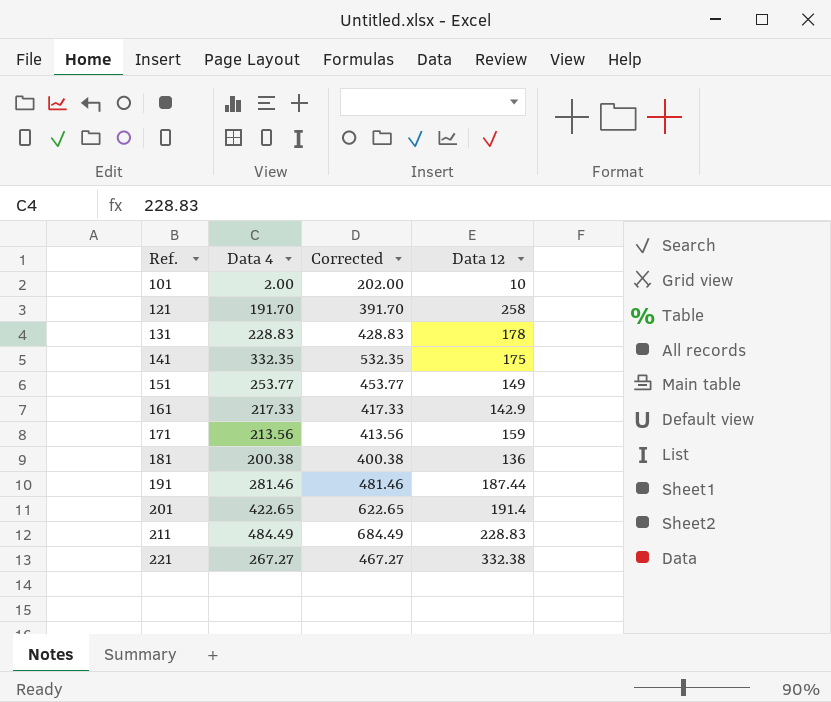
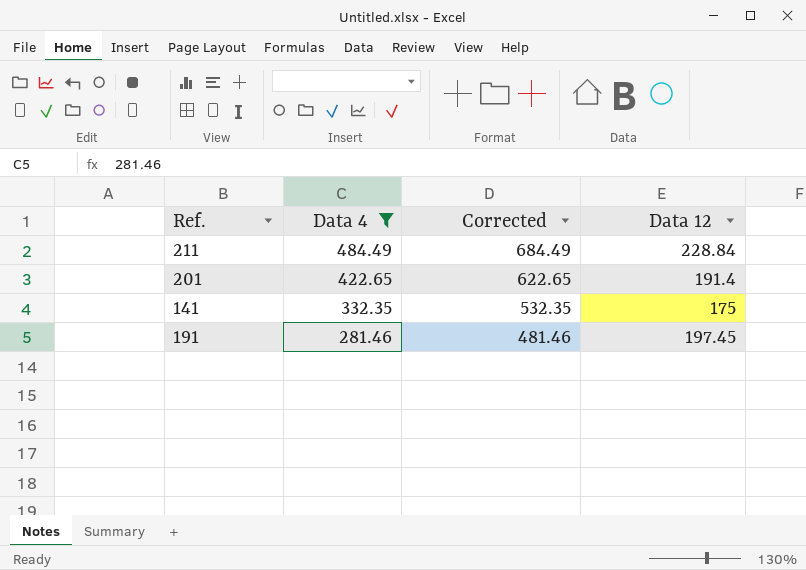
filter: none -> Data 4 >= 281.46
row order: Ref. ascending -> Data 4 descending
211 | Data 12: 228.83 -> 228.84
191 | Data 12: 187.44 -> 197.45

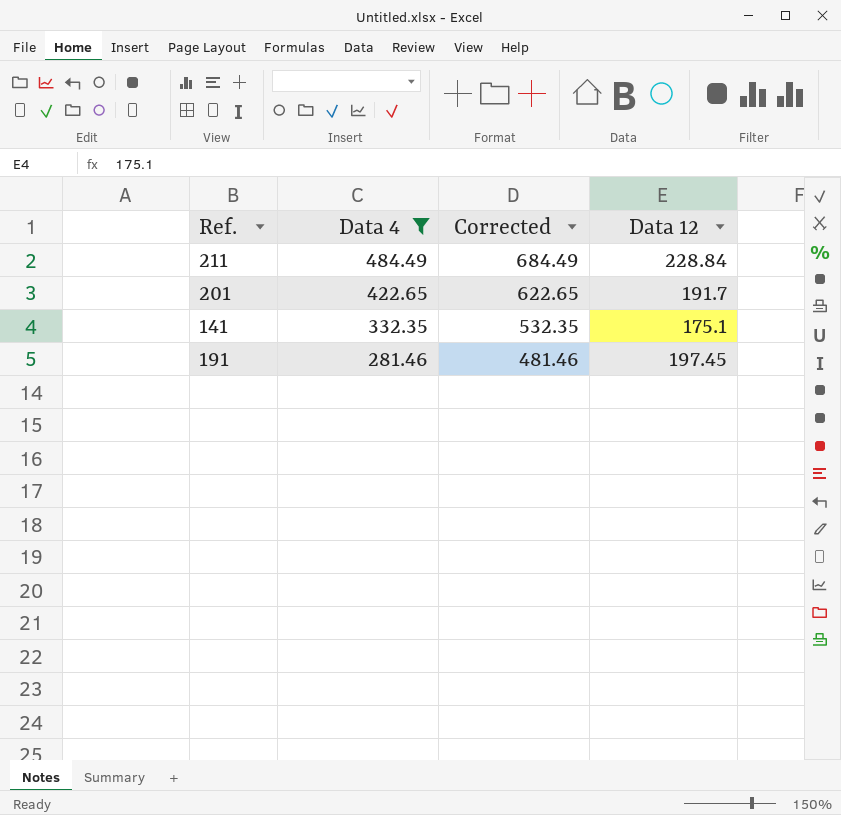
201 | Data 12: 191.4 -> 191.7
141 | Data 12: 175 -> 175.1

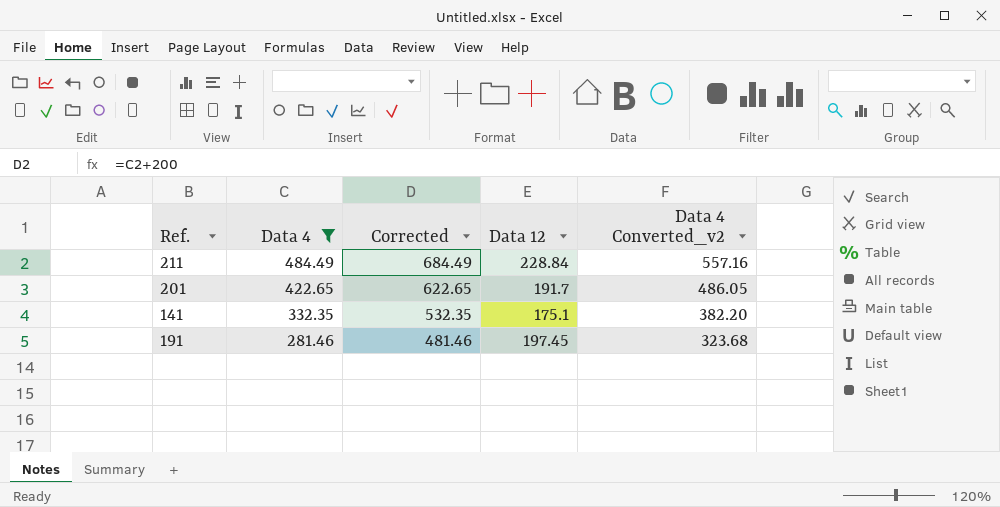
column Data 4 Converted_v2 | formula: none -> [Data 4] * 1.15

